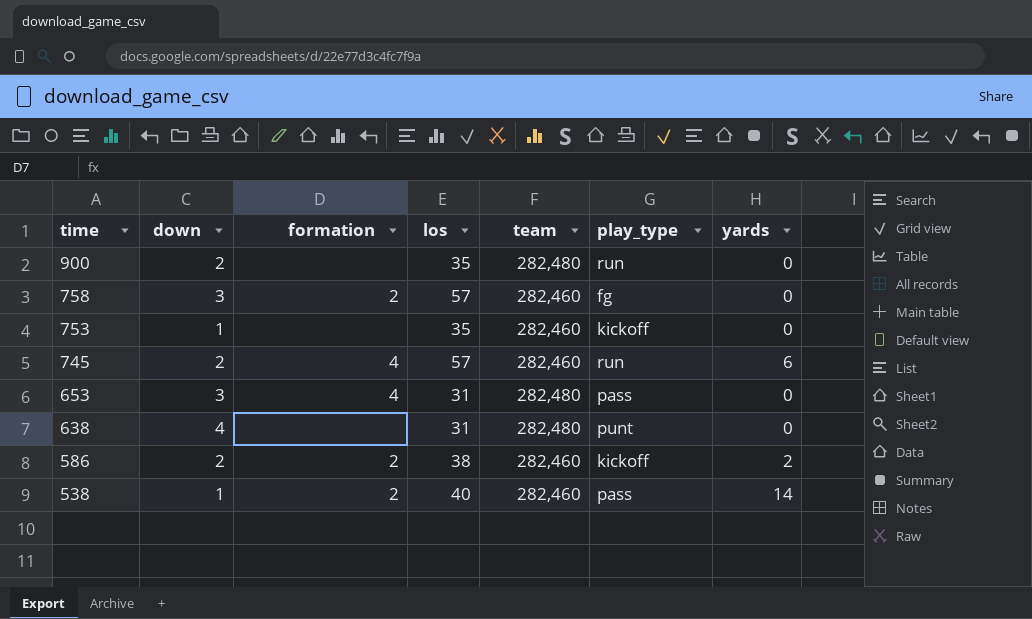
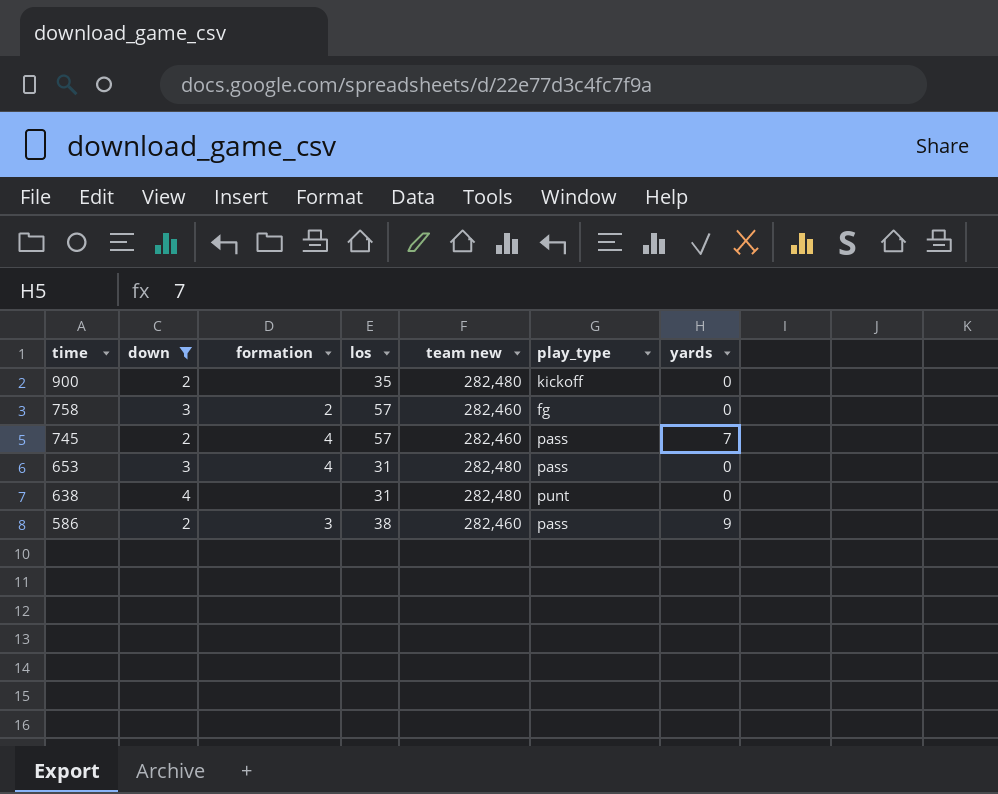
filter: none -> down != 1
column name: team -> team new
900 | play_type: run -> kickoff
745 | play_type: run -> pass
745 | yards: 6 -> 7
586 | formation: 2 -> 3
586 | play_type: kickoff -> pass
586 | yards: 2 -> 9

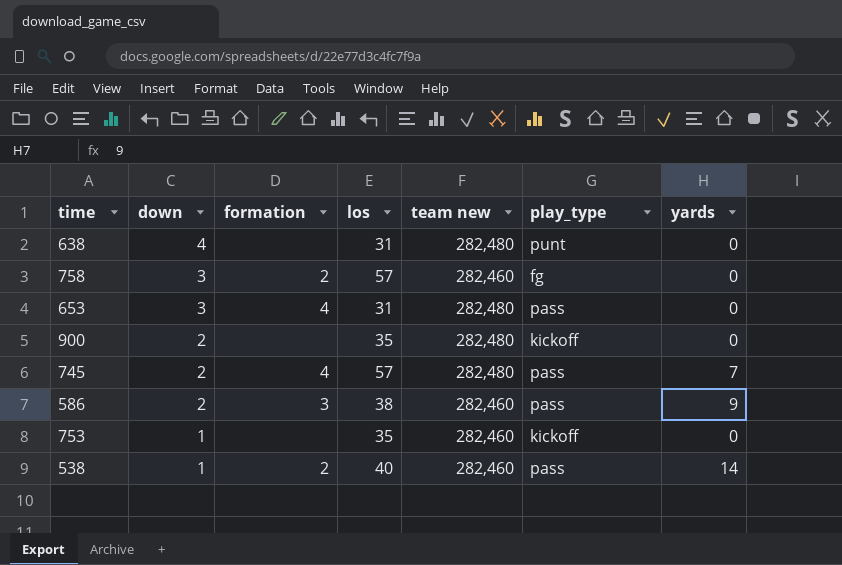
filter: down != 1 -> none
row order: time descending -> down descending
745 | team new: 282,460 -> 282,480

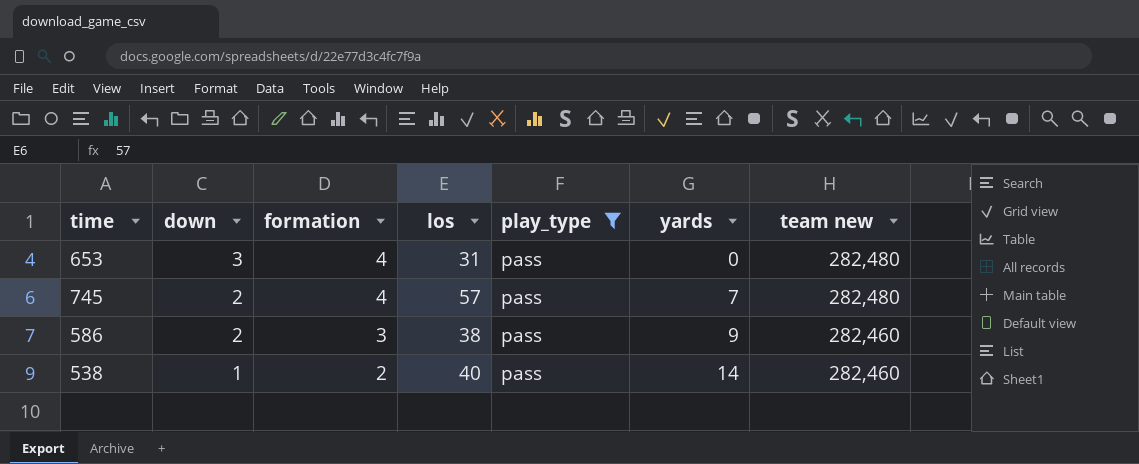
filter: none -> play_type = pass
column team new | position: 5 -> 7

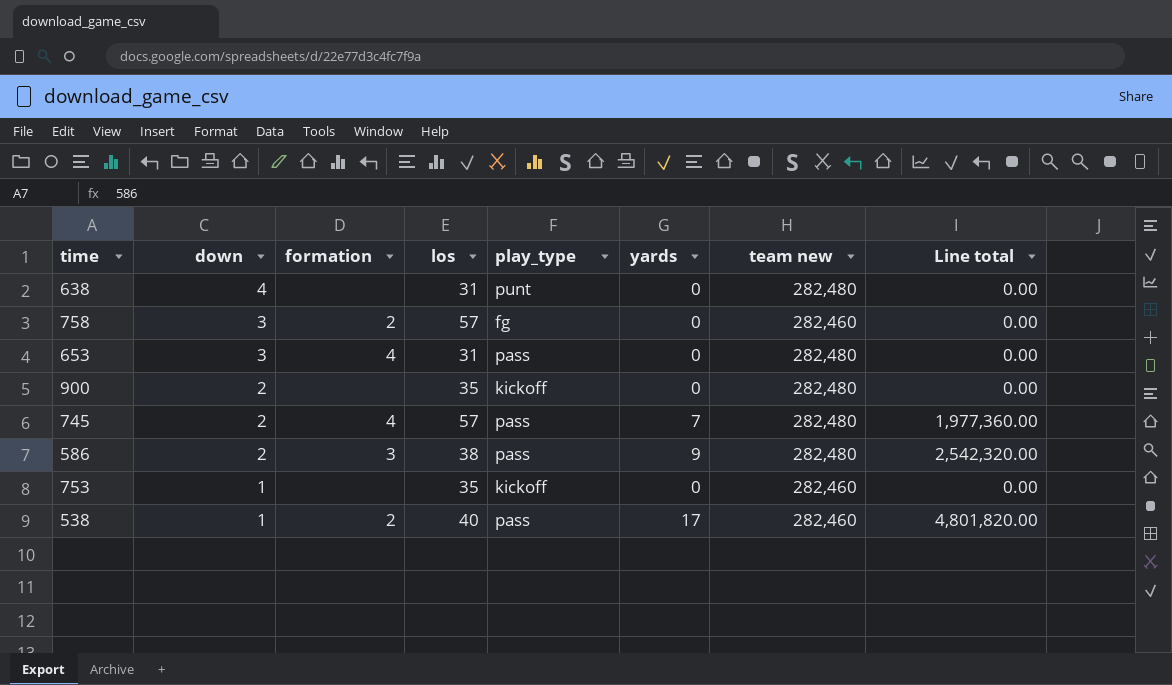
filter: play_type = pass -> none
column Line total | formula: none -> [yards] * [team new]
586 | team new: 282,460 -> 282,480
538 | yards: 14 -> 17

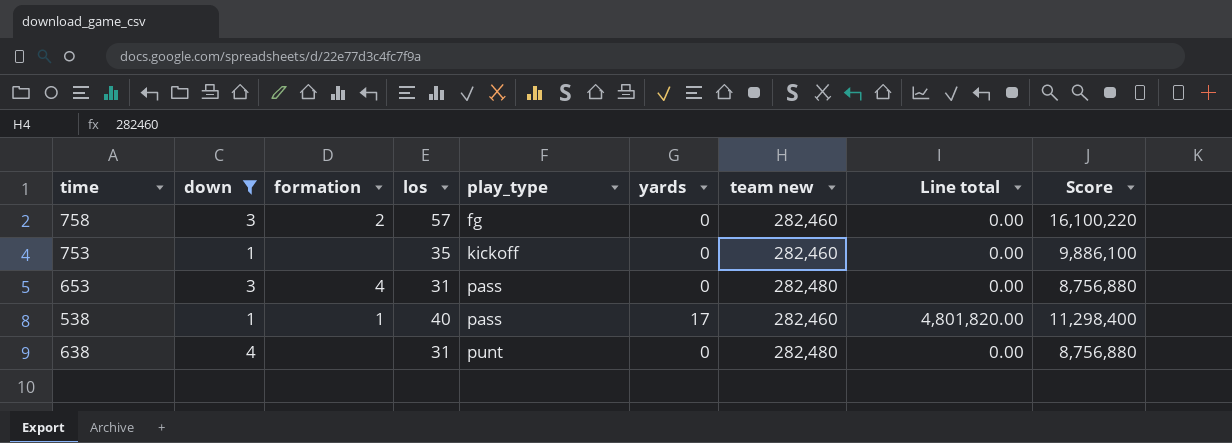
filter: none -> down != 2
row order: down descending -> play_type ascending
column Score | formula: none -> [los] * [team new]
538 | formation: 2 -> 1

